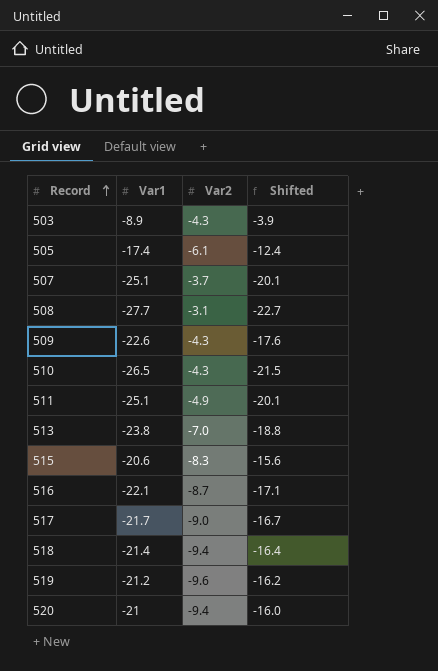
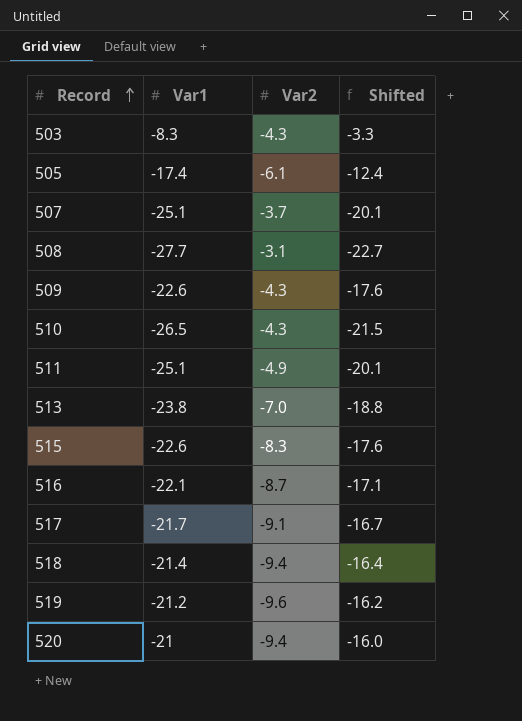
503 | Var1: -8.9 -> -8.3
503 | Shifted: -3.9 -> -3.3
515 | Var1: -20.6 -> -22.6
515 | Shifted: -15.6 -> -17.6
517 | Var2: -9.0 -> -9.1

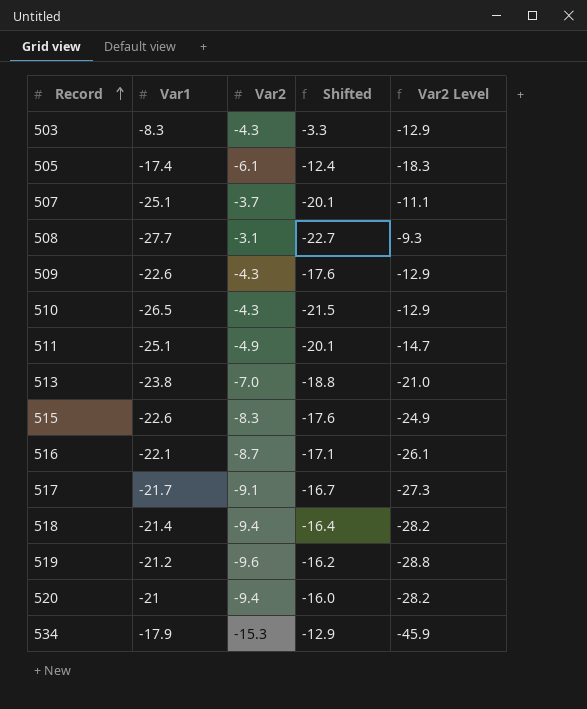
column Var2 Level | formula: none -> [Var2] * 3
row 534: none -> -17.9 | -15.3 | -12.9 | -45.9

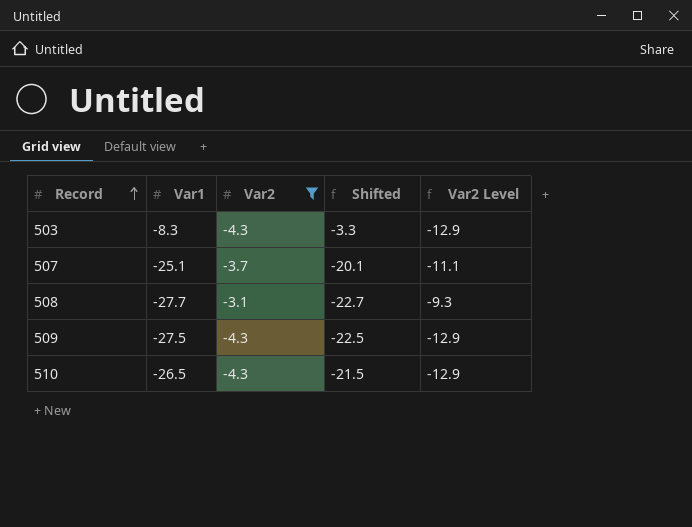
filter: none -> Var2 >= -4.3
509 | Var1: -22.6 -> -27.5
509 | Shifted: -17.6 -> -22.5

